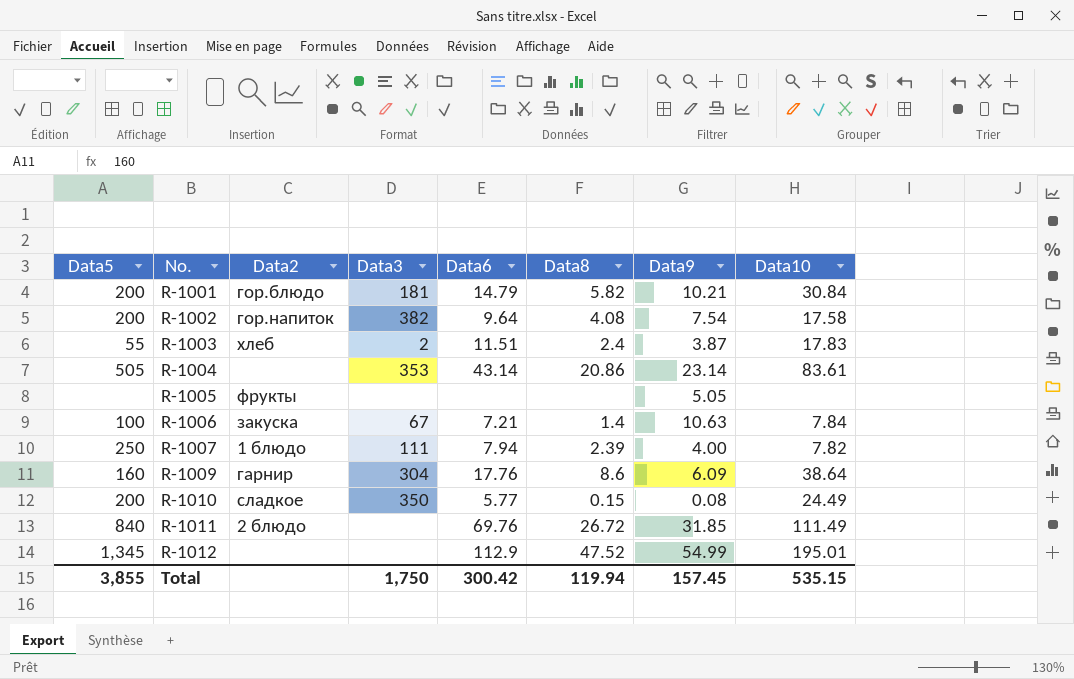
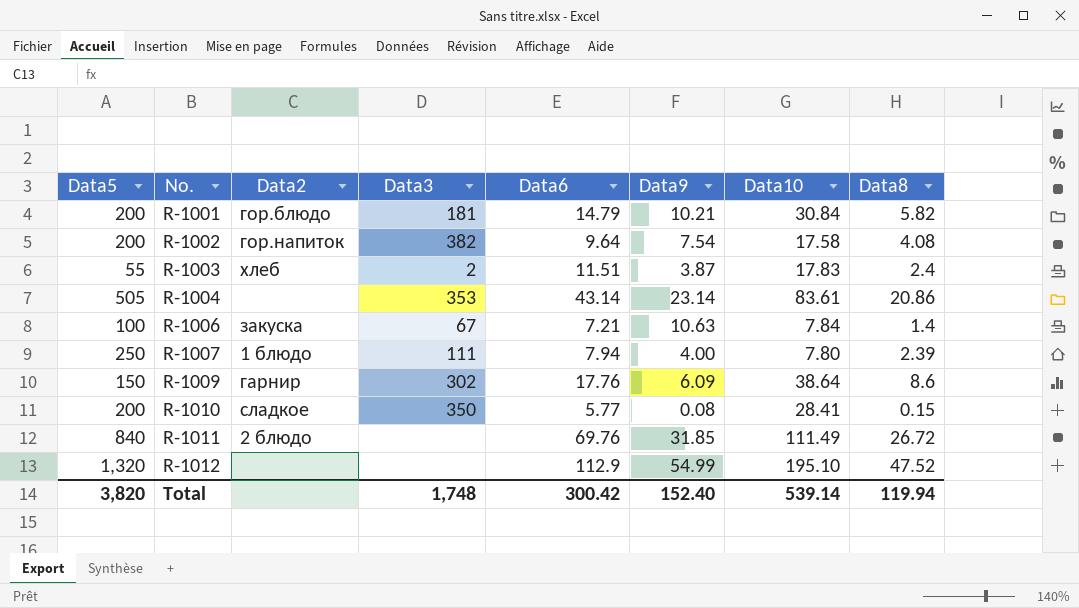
column Data8 | position: 6 -> 8
row R-1005: none | фрукты | none | none | none | 5.05 | none -> none
R-1007 | Data10: 7.82 -> 7.80
R-1009 | Data5: 160 -> 150
R-1009 | Data3: 304 -> 302
R-1010 | Data10: 24.49 -> 28.41
R-1012 | Data5: 1,345 -> 1,320
R-1012 | Data10: 195.01 -> 195.10
Total | Data5: 3,855 -> 3,820
Total | Data3: 1,750 -> 1,748
Total | Data9: 157.45 -> 152.40
Total | Data10: 535.15 -> 539.14

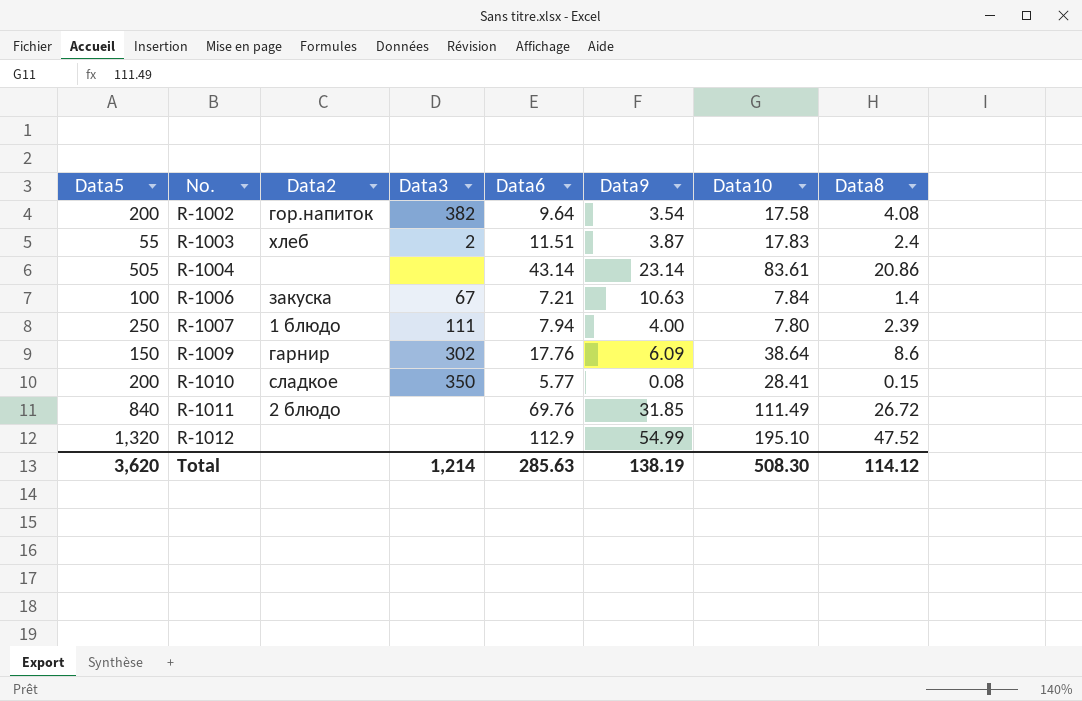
row R-1001: 200 | гор.блюдо | 181 | 14.79 | 10.21 | 30.84 | 5.82 -> none
R-1002 | Data9: 7.54 -> 3.54
R-1004 | Data3: 353 -> none
Total | Data5: 3,820 -> 3,620
Total | Data3: 1,748 -> 1,214
Total | Data6: 300.42 -> 285.63
Total | Data9: 152.40 -> 138.19
Total | Data10: 539.14 -> 508.30
Total | Data8: 119.94 -> 114.12

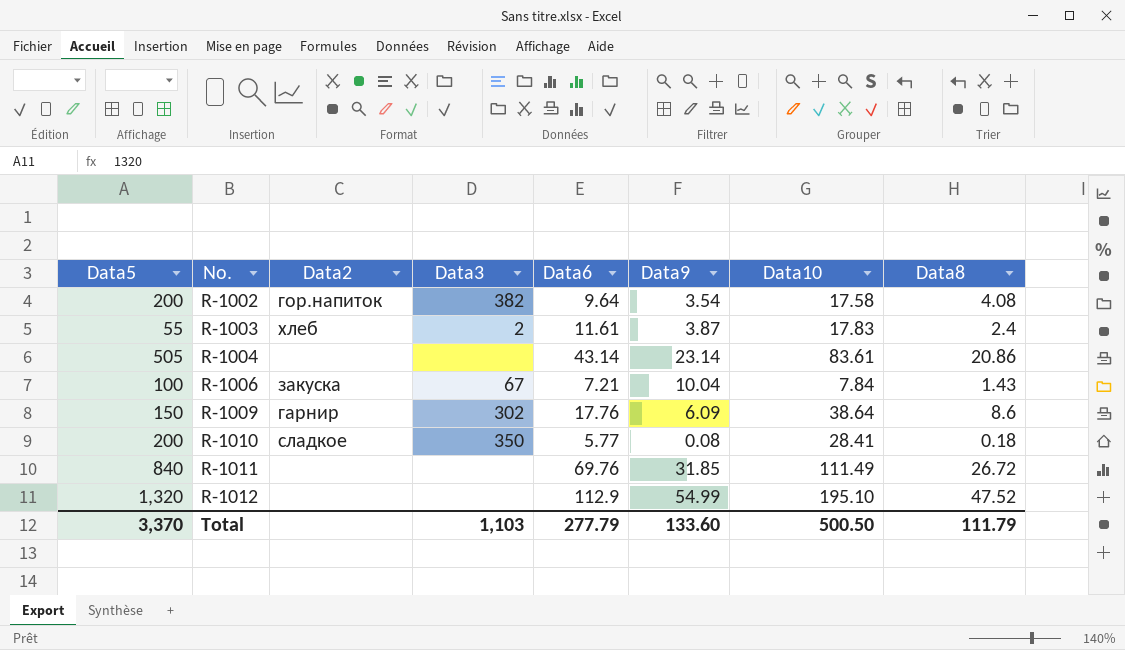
row R-1007: 250 | 1 блюдо | 111 | 7.94 | 4.00 | 7.80 | 2.39 -> none
R-1003 | Data6: 11.51 -> 11.61
R-1006 | Data9: 10.63 -> 10.04
R-1006 | Data8: 1.4 -> 1.43
R-1010 | Data8: 0.15 -> 0.18
R-1011 | Data2: 2 блюдо -> none
Total | Data5: 3,620 -> 3,370
Total | Data3: 1,214 -> 1,103
Total | Data6: 285.63 -> 277.79
Total | Data9: 138.19 -> 133.60
Total | Data10: 508.30 -> 500.50
Total | Data8: 114.12 -> 111.79

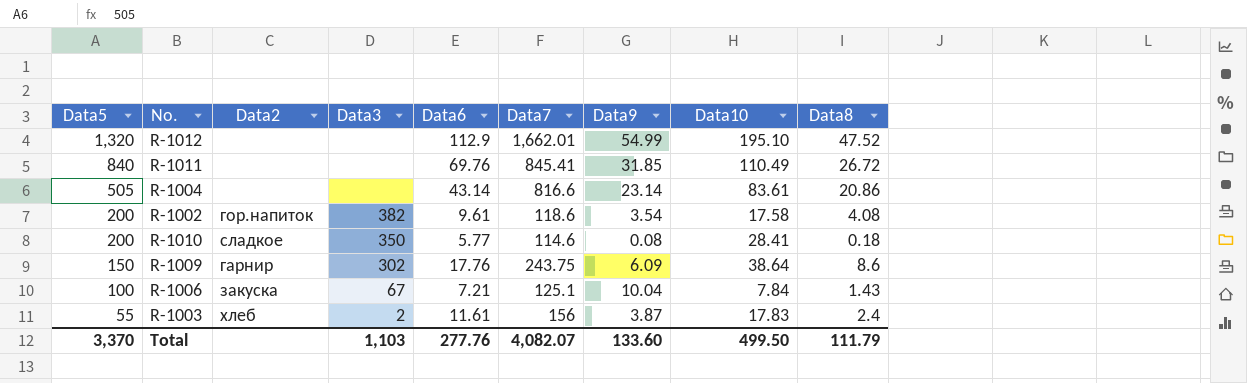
row order: No. ascending -> Data5 descending
column Data7 | position: none -> 6
R-1011 | Data10: 111.49 -> 110.49
R-1002 | Data6: 9.64 -> 9.61
Total | Data6: 277.79 -> 277.76
Total | Data10: 500.50 -> 499.50

